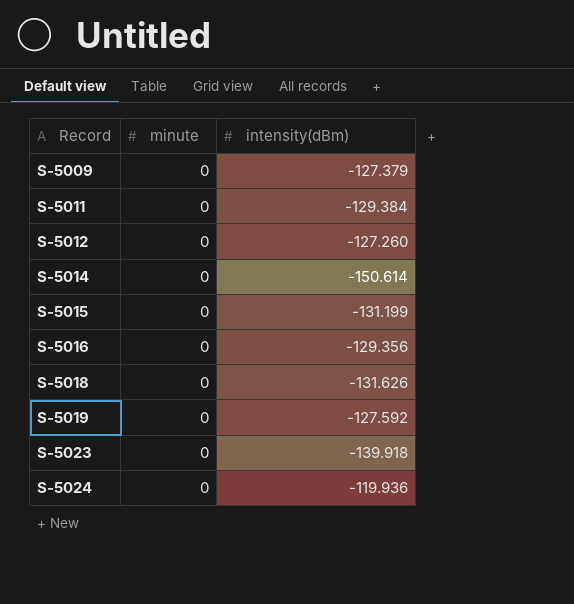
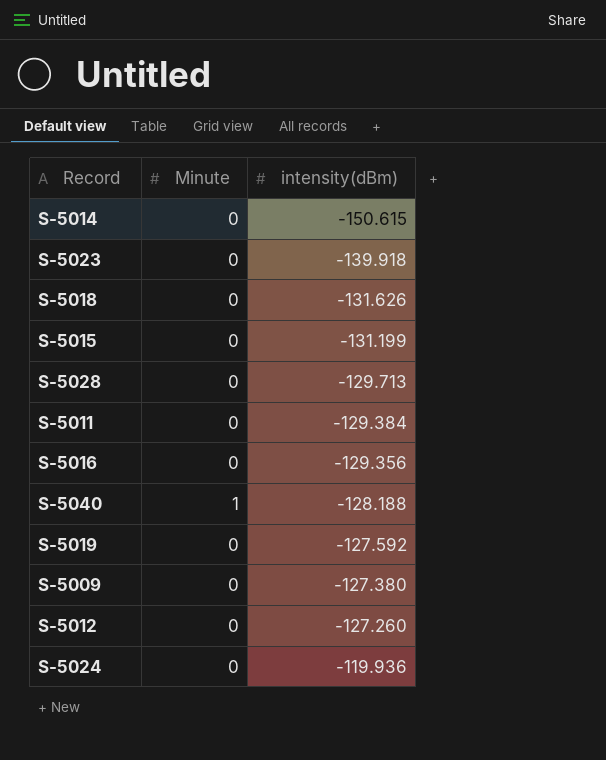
row order: Record ascending -> intensity(dBm) ascending
column name: minute -> Minute
S-5014 | intensity(dBm): -150.614 -> -150.615
row S-5028: none -> 0 | -129.713
row S-5040: none -> 1 | -128.188
S-5009 | intensity(dBm): -127.379 -> -127.380

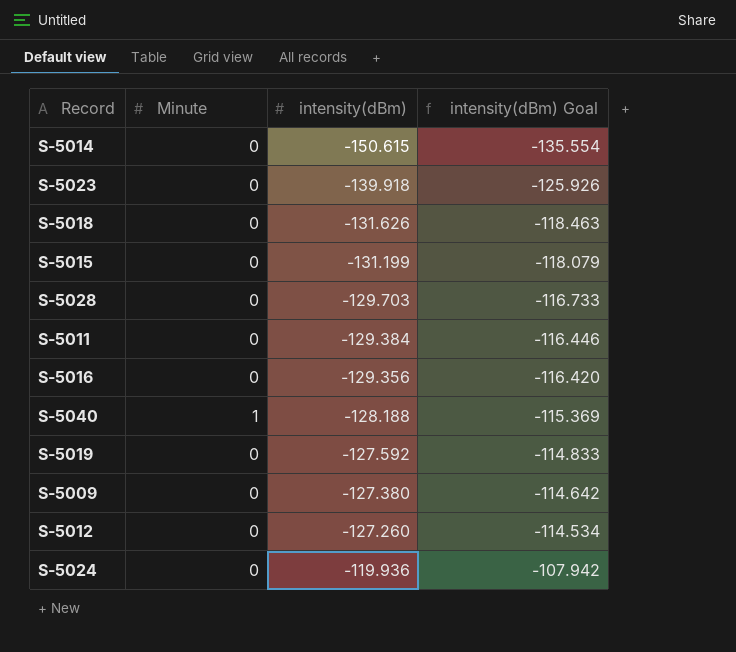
column intensity(dBm) Goal | formula: none -> [intensity(dBm)] * 0.9
S-5028 | intensity(dBm): -129.713 -> -129.703

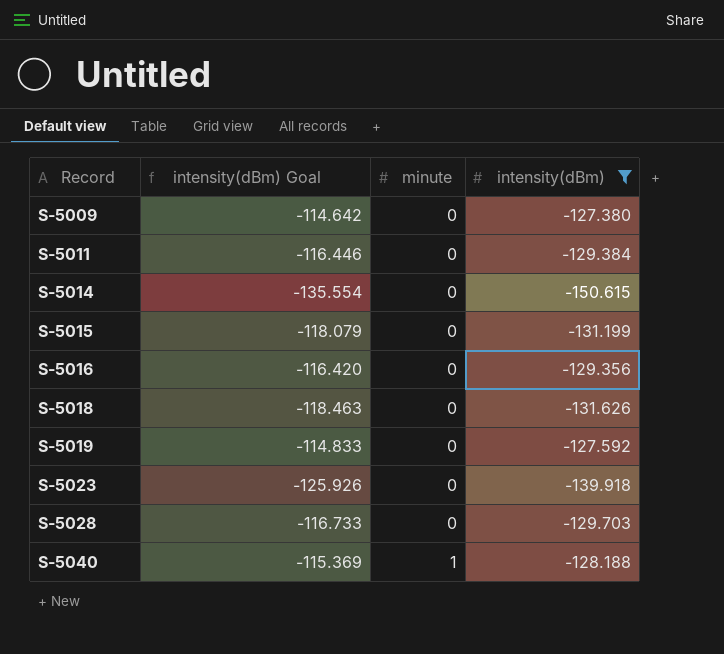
filter: none -> intensity(dBm) <= -127.380
row order: intensity(dBm) ascending -> Record ascending
column intensity(dBm) Goal | position: 4 -> 2
column name: Minute -> minute

